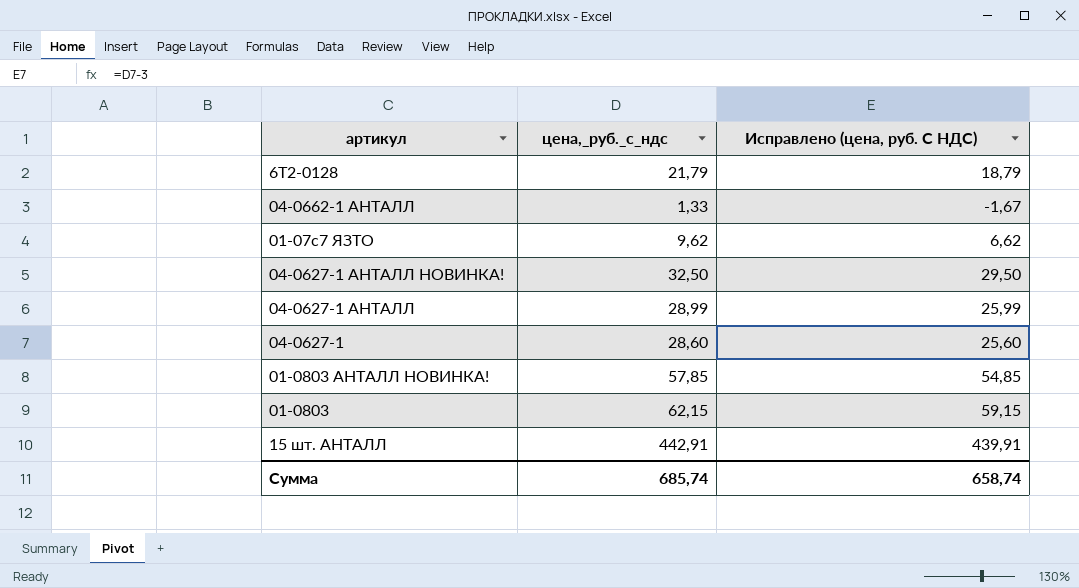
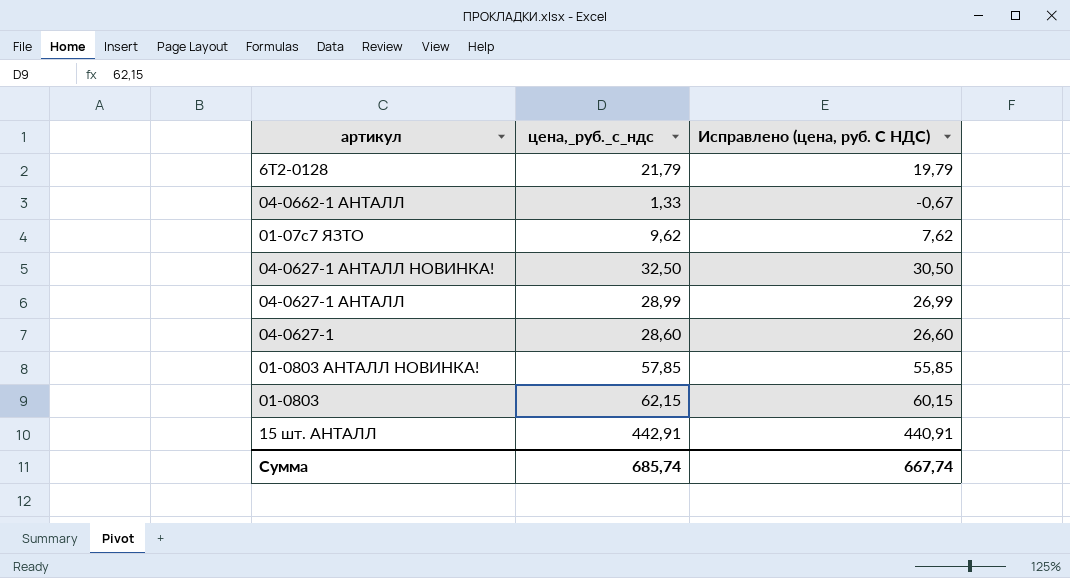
column Исправлено (цена, руб. С НДС) | formula: [цена,_руб._с_ндс] - 3 -> [цена,_руб._с_ндс] - 2
Сумма | Исправлено (цена, руб. С НДС): 658,74 -> 667,74

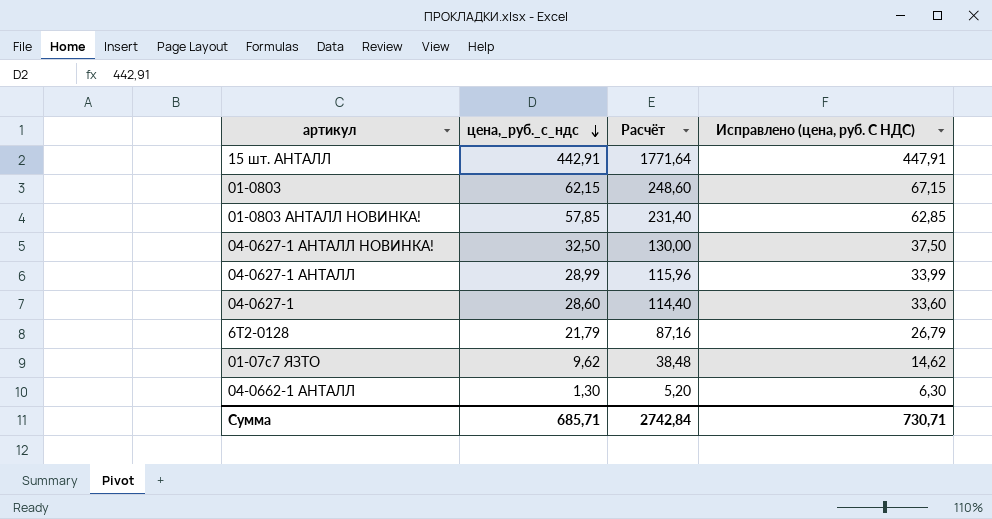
row order: none -> цена,_руб._с_ндс descending
column Расчёт | formula: none -> [цена,_руб._с_ндс] * 4
column Исправлено (цена, руб. С НДС) | formula: [цена,_руб._с_ндс] - 2 -> [цена,_руб._с_ндс] + 5
04-0662-1 АНТАЛЛ | цена,_руб._с_ндс: 1,33 -> 1,30
Сумма | цена,_руб._с_ндс: 685,74 -> 685,71
Сумма | Исправлено (цена, руб. С НДС): 667,74 -> 730,71

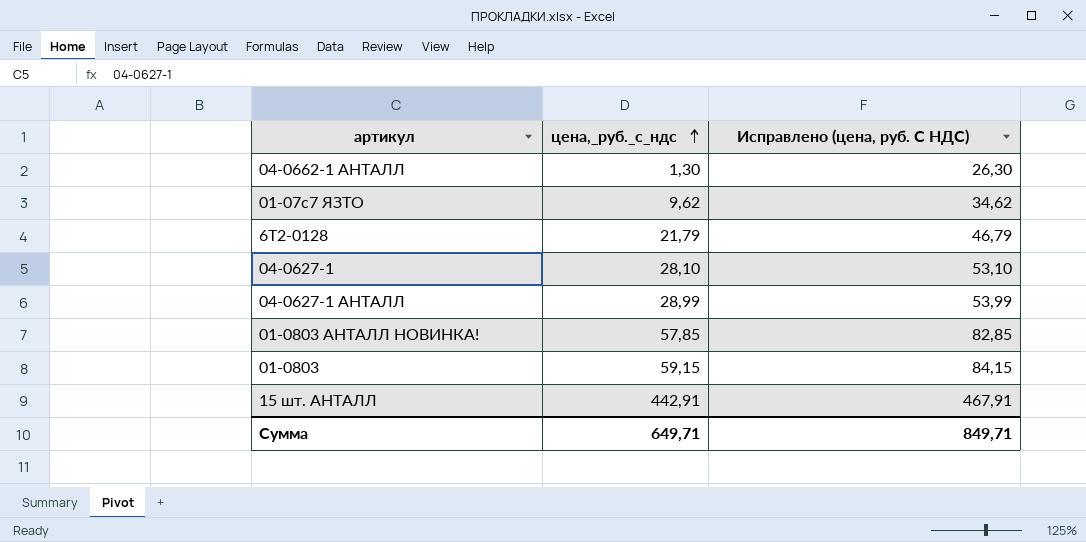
row order: цена,_руб._с_ндс descending -> цена,_руб._с_ндс ascending
column Расчёт | formula: [цена,_руб._с_ндс] * 4 -> none
column Исправлено (цена, руб. С НДС) | formula: [цена,_руб._с_ндс] + 5 -> [цена,_руб._с_ндс] + 25
row 04-0627-1 АНТАЛЛ НОВИНКА!: 32,50 | 130,00 | 37,50 -> none
04-0627-1 | цена,_руб._с_ндс: 28,60 -> 28,10
01-0803 | цена,_руб._с_ндс: 62,15 -> 59,15
Сумма | цена,_руб._с_ндс: 685,71 -> 649,71
Сумма | Исправлено (цена, руб. С НДС): 730,71 -> 849,71

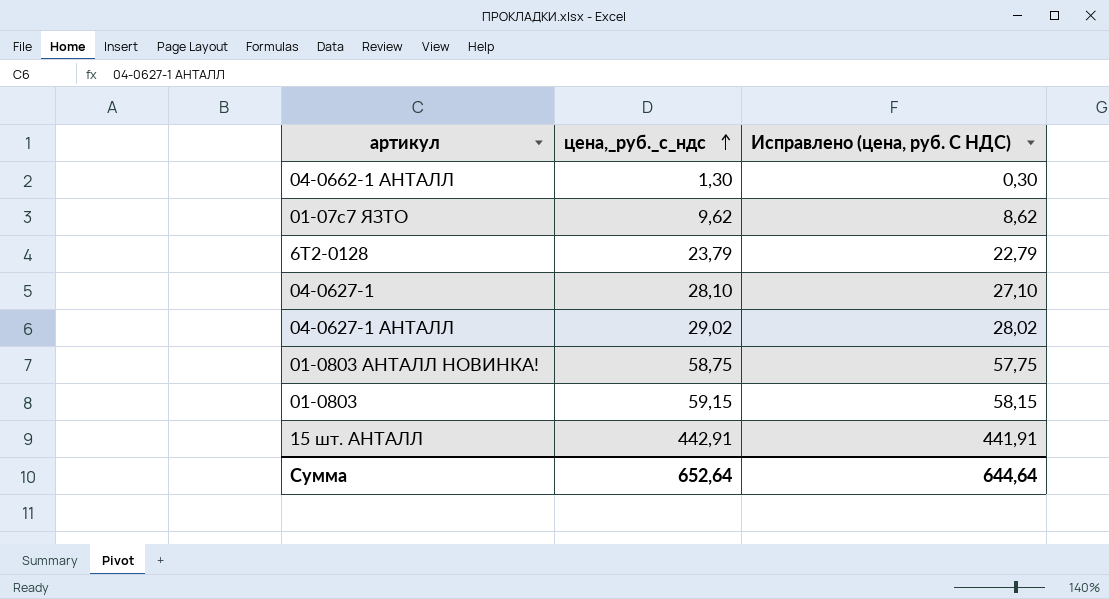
column Исправлено (цена, руб. С НДС) | formula: [цена,_руб._с_ндс] + 25 -> [цена,_руб._с_ндс] - 1
6Т2-0128 | цена,_руб._с_ндс: 21,79 -> 23,79
04-0627-1 АНТАЛЛ | цена,_руб._с_ндс: 28,99 -> 29,02
01-0803 АНТАЛЛ НОВИНКА! | цена,_руб._с_ндс: 57,85 -> 58,75
Сумма | цена,_руб._с_ндс: 649,71 -> 652,64
Сумма | Исправлено (цена, руб. С НДС): 849,71 -> 644,64

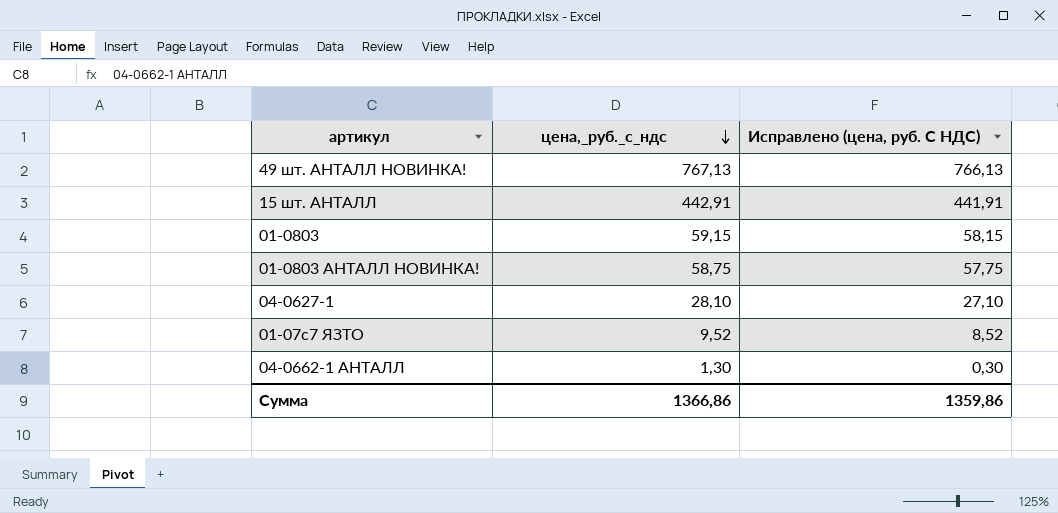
row order: цена,_руб._с_ндс ascending -> цена,_руб._с_ндс descending
row 6Т2-0128: 23,79 | 22,79 -> none
row 04-0627-1 АНТАЛЛ: 29,02 | 28,02 -> none
row 49 шт. АНТАЛЛ НОВИНКА!: none -> 767,13 | 766,13
01-07с7 ЯЗТО | цена,_руб._с_ндс: 9,62 -> 9,52
01-07с7 ЯЗТО | Исправлено (цена, руб. С НДС): 8,62 -> 8,52
Сумма | цена,_руб._с_ндс: 652,64 -> 1366,86
Сумма | Исправлено (цена, руб. С НДС): 644,64 -> 1359,86

